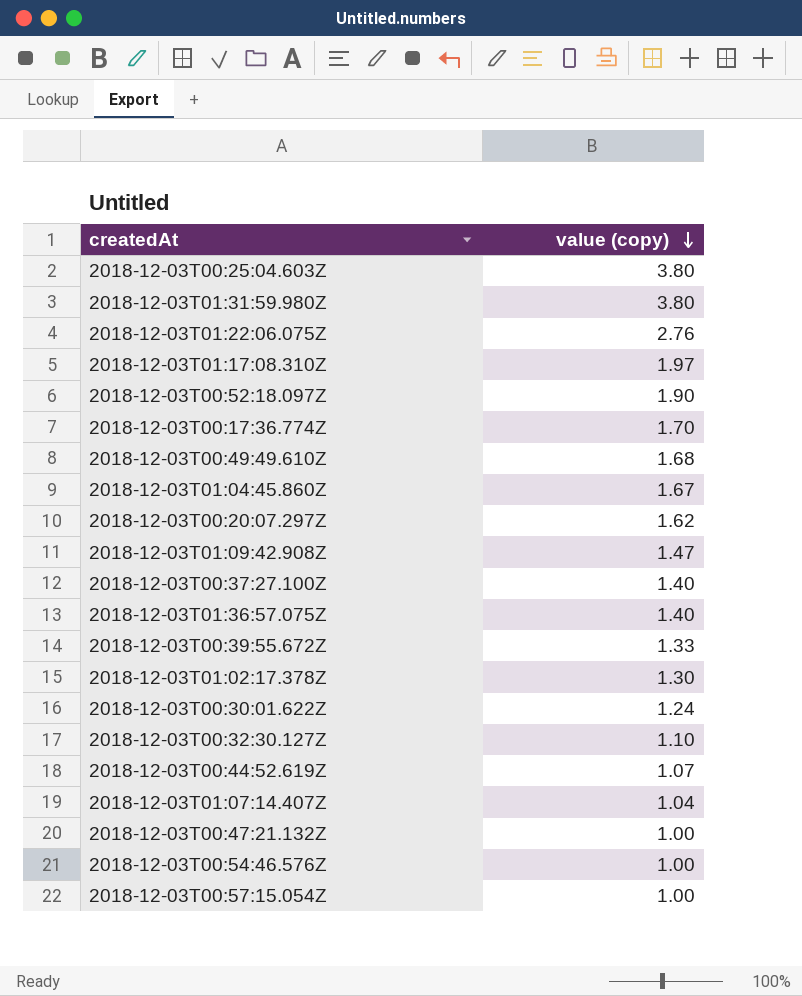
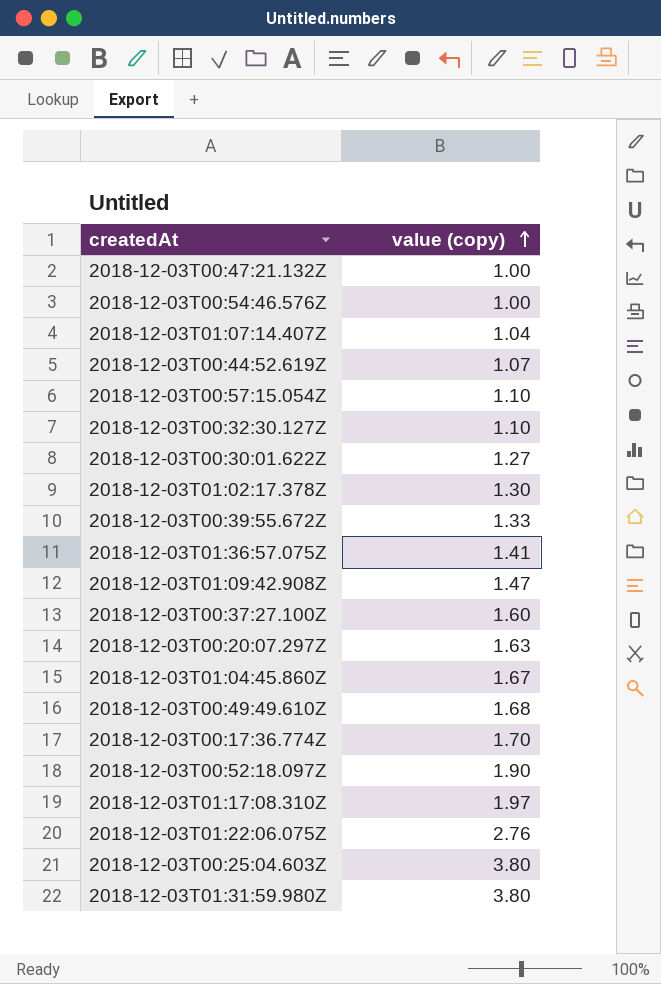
row order: value (copy) descending -> value (copy) ascending
2018-12-03T00:57:15.054Z | value (copy): 1.00 -> 1.10
2018-12-03T00:30:01.622Z | value (copy): 1.24 -> 1.27
2018-12-03T01:36:57.075Z | value (copy): 1.40 -> 1.41
2018-12-03T00:37:27.100Z | value (copy): 1.40 -> 1.60
2018-12-03T00:20:07.297Z | value (copy): 1.62 -> 1.63

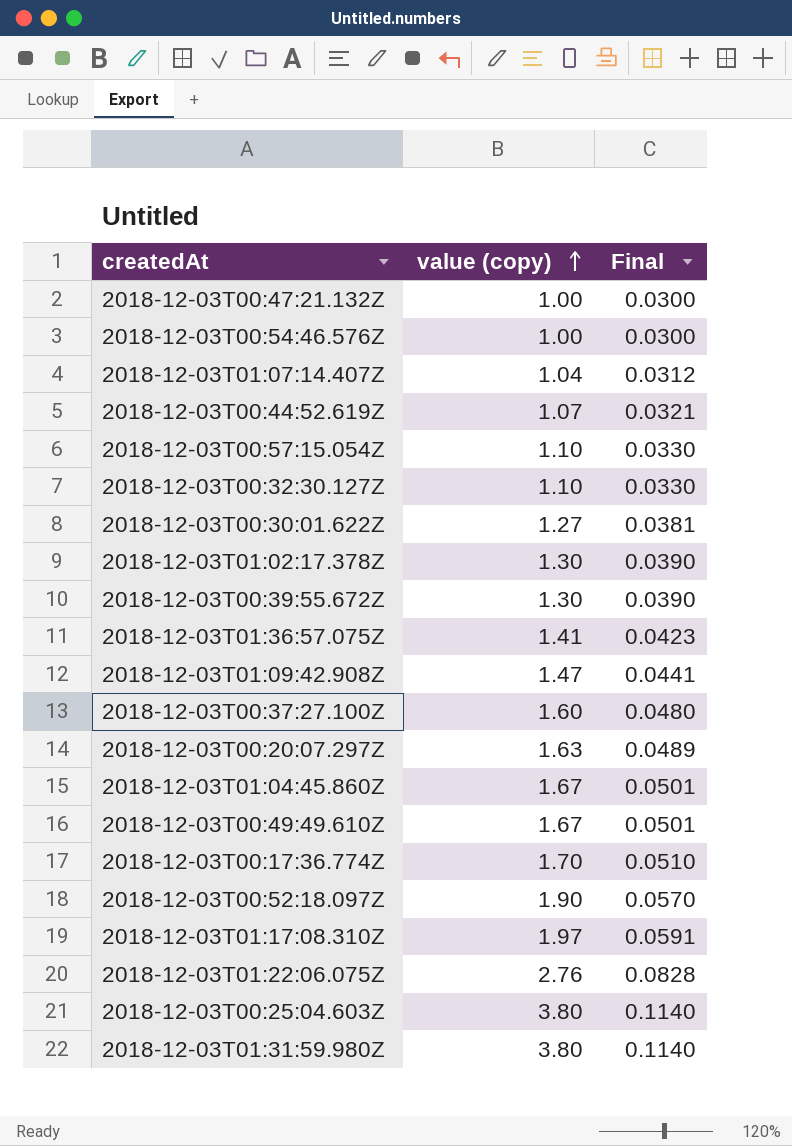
column Final | formula: none -> [value (copy)] * 0.03
2018-12-03T00:39:55.672Z | value (copy): 1.33 -> 1.30
2018-12-03T00:49:49.610Z | value (copy): 1.68 -> 1.67

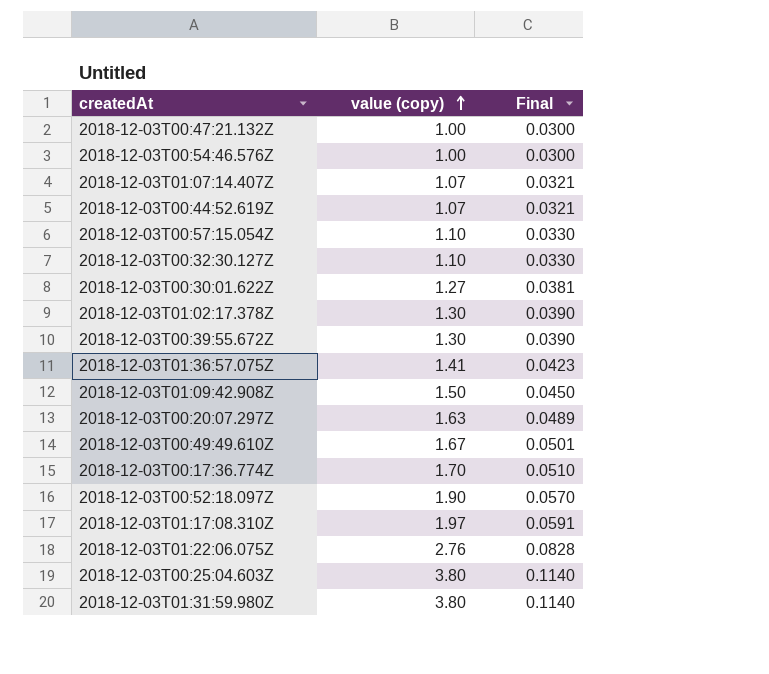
row 2018-12-03T00:37:27.100Z: 1.60 | 0.0480 -> none
row 2018-12-03T01:04:45.860Z: 1.67 | 0.0501 -> none
2018-12-03T01:07:14.407Z | value (copy): 1.04 -> 1.07
2018-12-03T01:07:14.407Z | Final: 0.0312 -> 0.0321
2018-12-03T01:09:42.908Z | value (copy): 1.47 -> 1.50
2018-12-03T01:09:42.908Z | Final: 0.0441 -> 0.0450

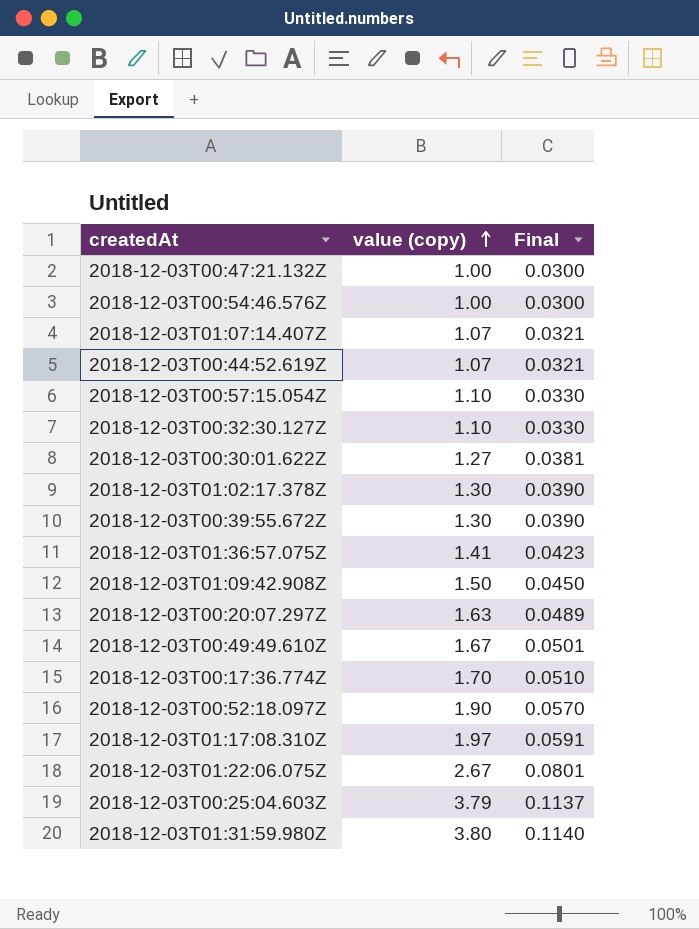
2018-12-03T01:22:06.075Z | value (copy): 2.76 -> 2.67
2018-12-03T01:22:06.075Z | Final: 0.0828 -> 0.0801
2018-12-03T00:25:04.603Z | value (copy): 3.80 -> 3.79
2018-12-03T00:25:04.603Z | Final: 0.1140 -> 0.1137

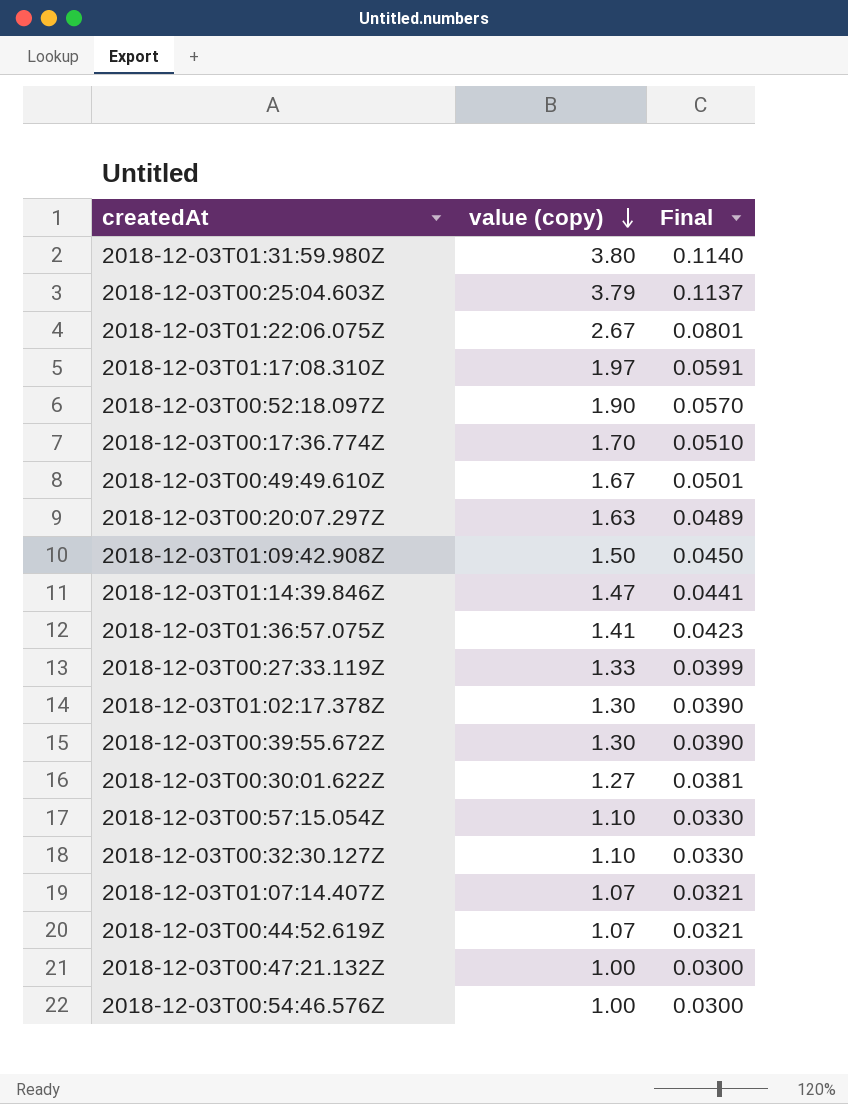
row order: value (copy) ascending -> value (copy) descending
row 2018-12-03T01:14:39.846Z: none -> 1.47 | 0.0441
row 2018-12-03T00:27:33.119Z: none -> 1.33 | 0.0399

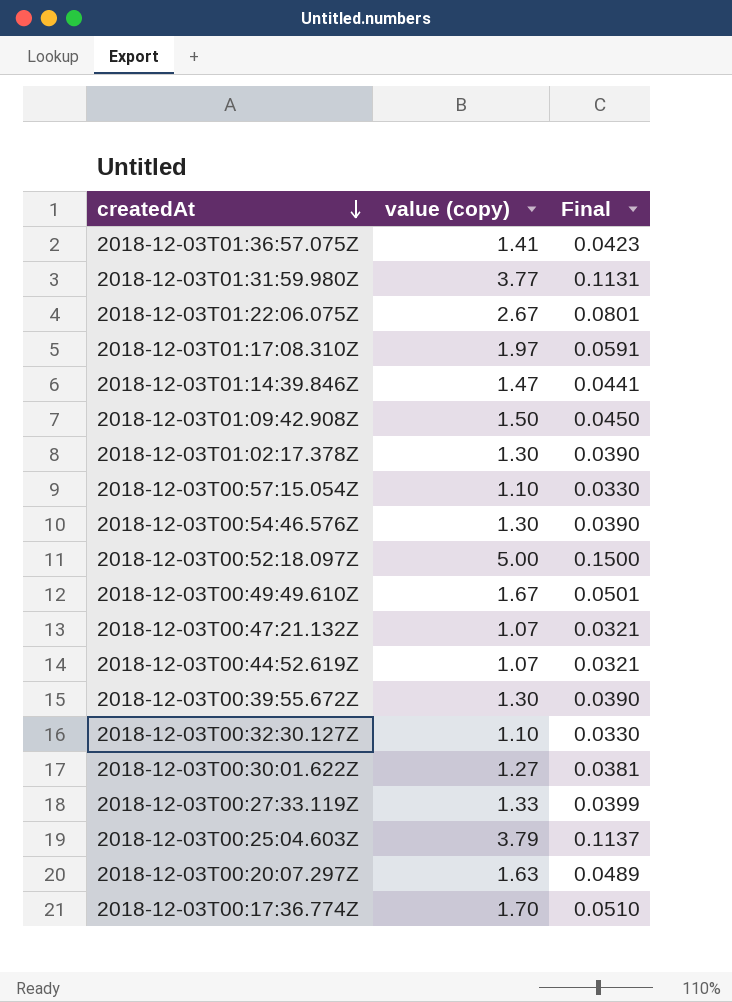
row order: value (copy) descending -> createdAt descending
row 2018-12-03T01:07:14.407Z: 1.07 | 0.0321 -> none
2018-12-03T01:31:59.980Z | value (copy): 3.80 -> 3.77
2018-12-03T01:31:59.980Z | Final: 0.1140 -> 0.1131
2018-12-03T00:54:46.576Z | value (copy): 1.00 -> 1.30
2018-12-03T00:54:46.576Z | Final: 0.0300 -> 0.0390
2018-12-03T00:52:18.097Z | value (copy): 1.90 -> 5.00
2018-12-03T00:52:18.097Z | Final: 0.0570 -> 0.1500
2018-12-03T00:47:21.132Z | value (copy): 1.00 -> 1.07
2018-12-03T00:47:21.132Z | Final: 0.0300 -> 0.0321

